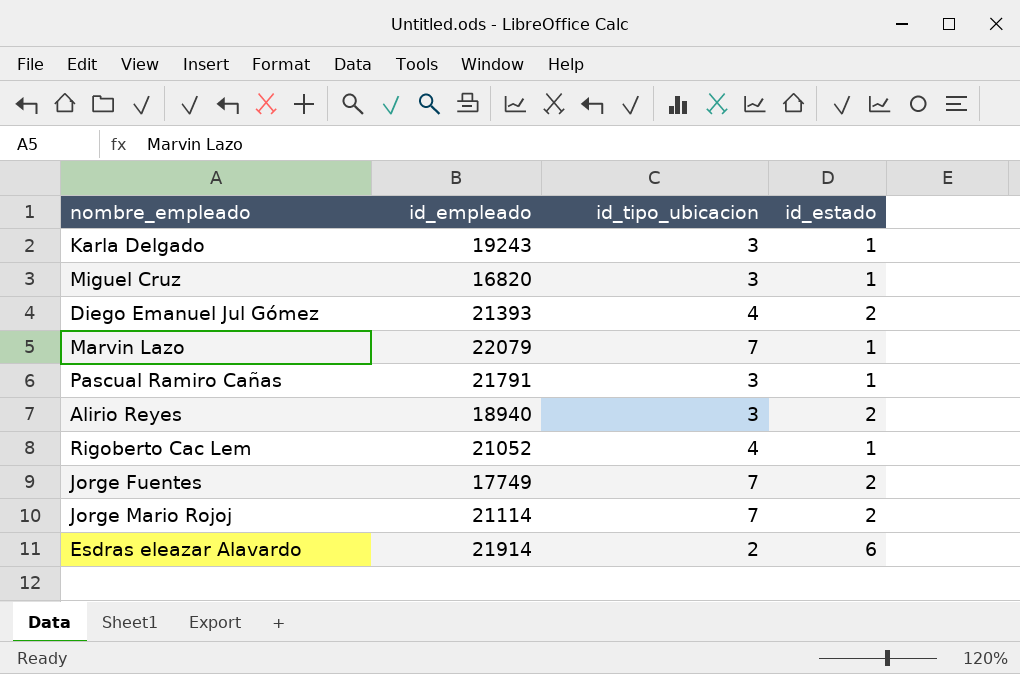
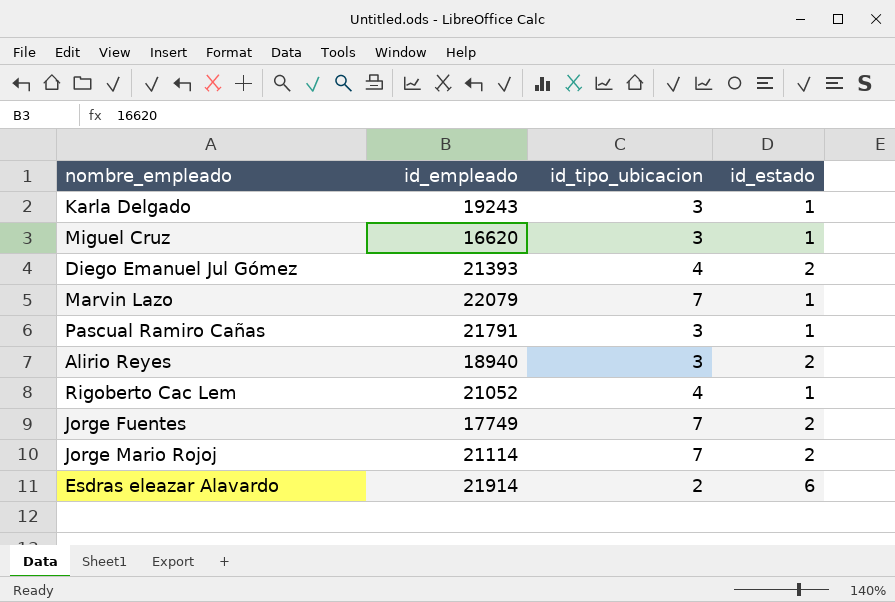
Miguel Cruz | id_empleado: 16820 -> 16620

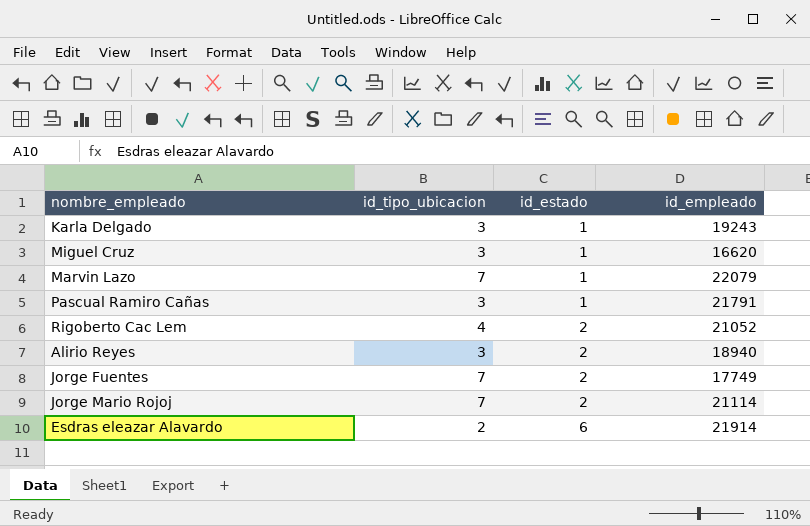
row order: none -> id_estado ascending
column id_empleado | position: 2 -> 4
row Diego Emanuel Jul Gómez: 21393 | 4 | 2 -> none
Rigoberto Cac Lem | id_estado: 1 -> 2

